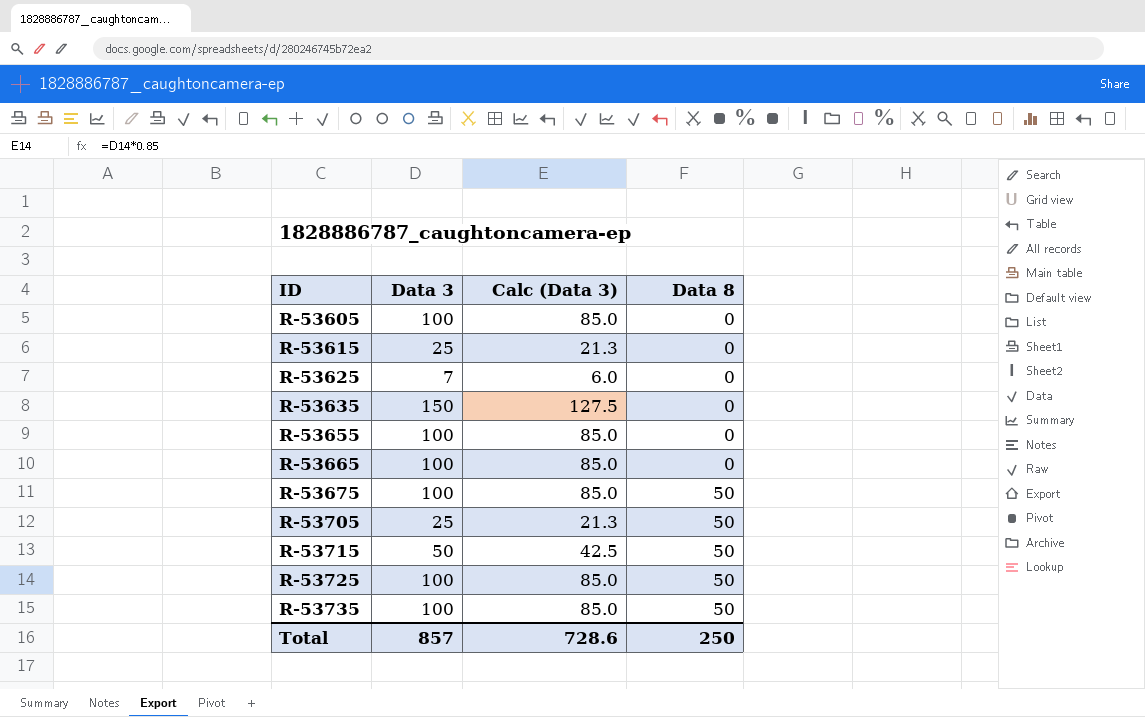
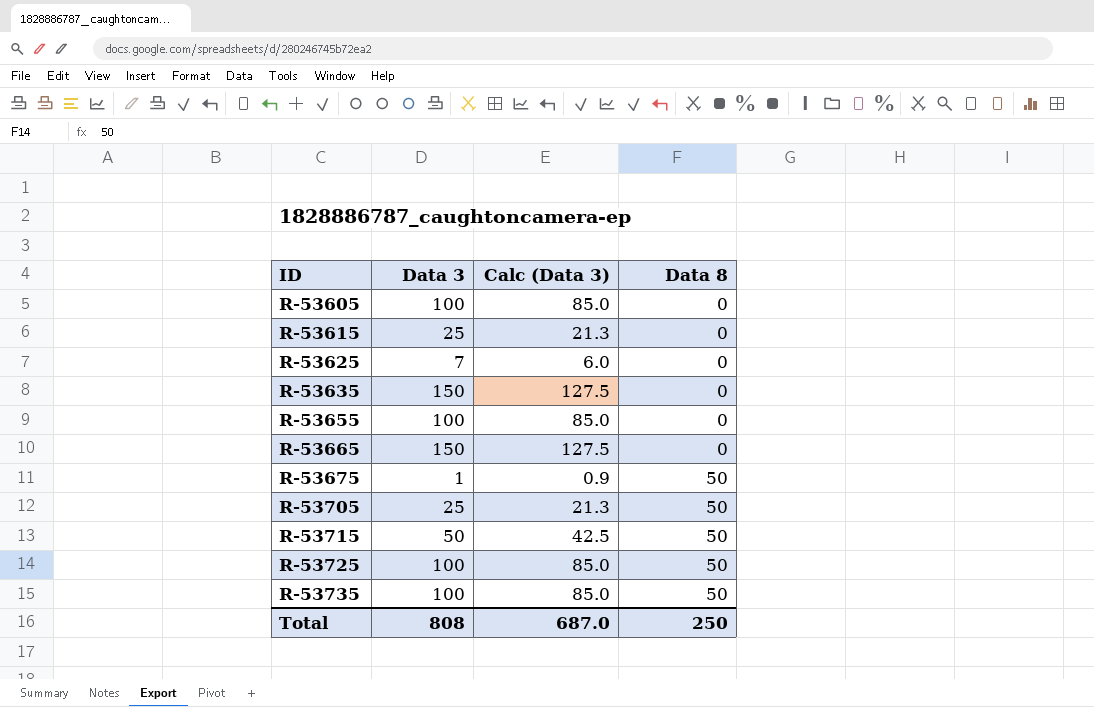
R-53665 | Data 3: 100 -> 150
R-53665 | Calc (Data 3): 85.0 -> 127.5
R-53675 | Data 3: 100 -> 1
R-53675 | Calc (Data 3): 85.0 -> 0.9
Total | Data 3: 857 -> 808
Total | Calc (Data 3): 728.6 -> 687.0

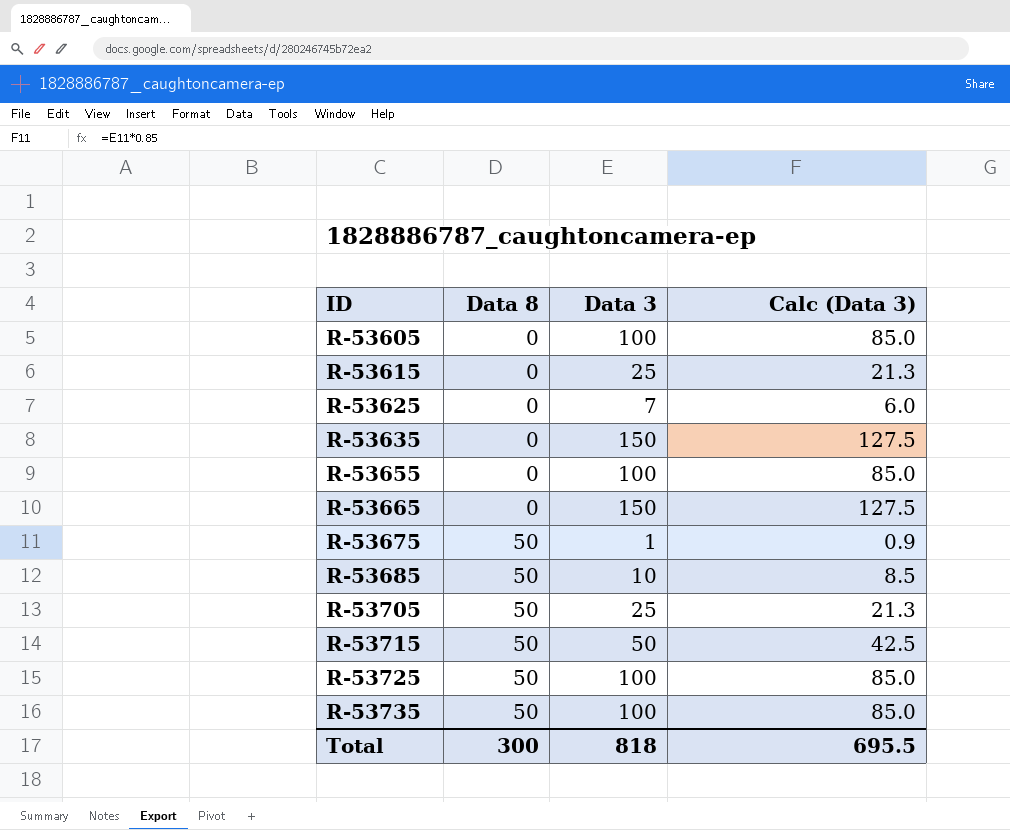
column Data 8 | position: 4 -> 2
row R-53685: none -> 50 | 10 | 8.5
Total | Data 8: 250 -> 300
Total | Data 3: 808 -> 818
Total | Calc (Data 3): 687.0 -> 695.5

